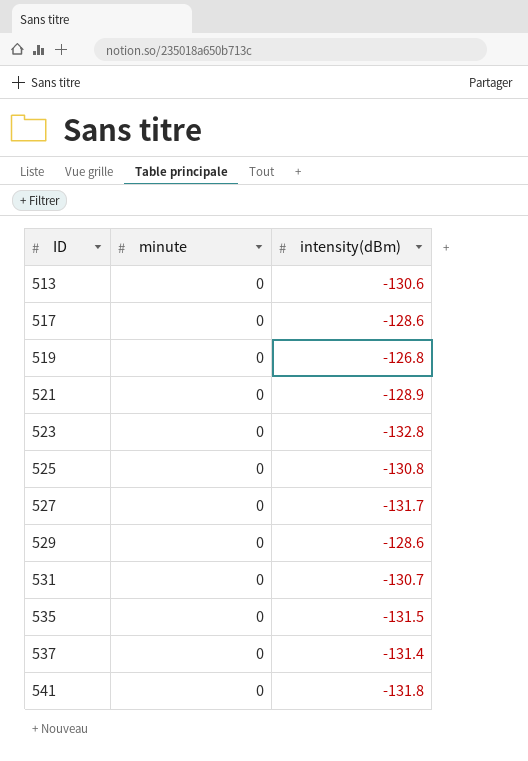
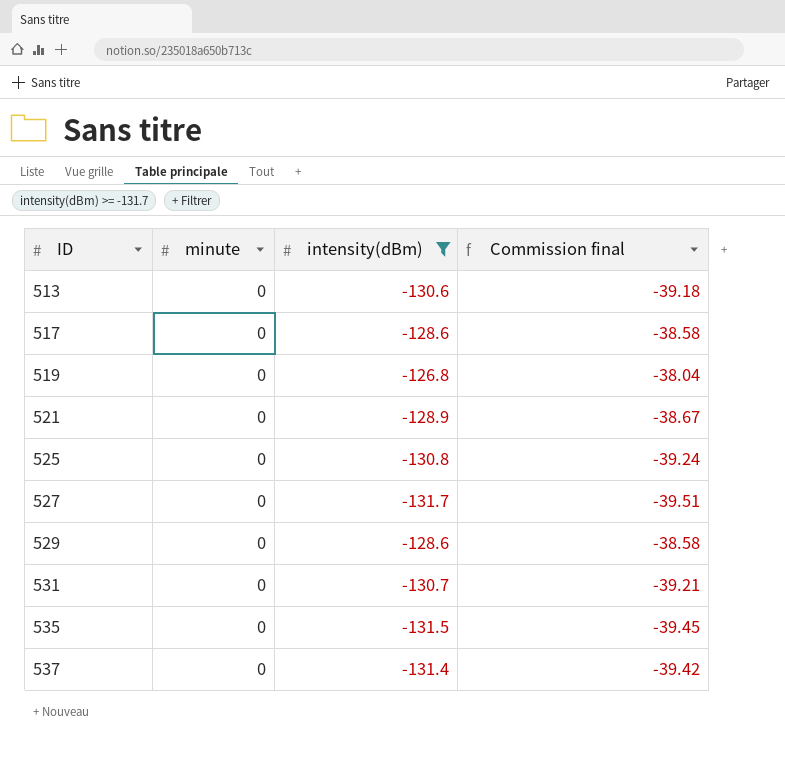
filter: none -> intensity(dBm) >= -131.7
column Commission final | formula: none -> [intensity(dBm)] * 0.3

